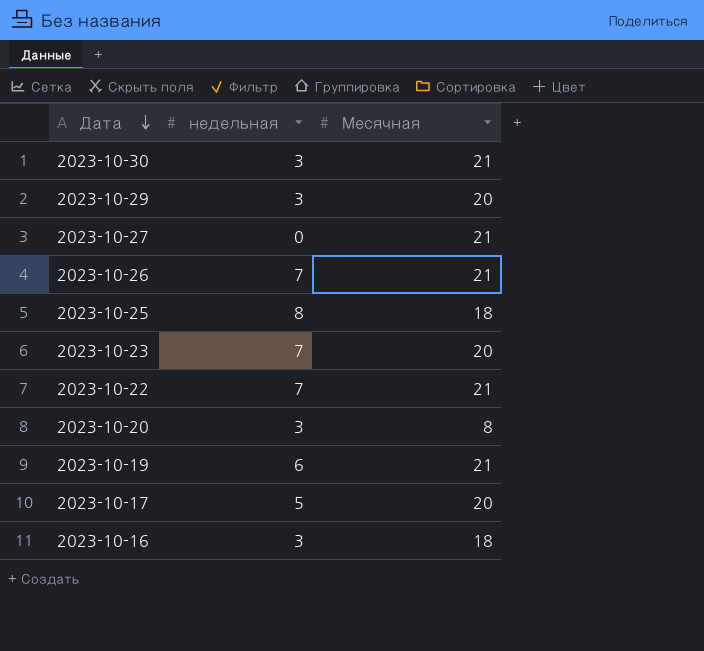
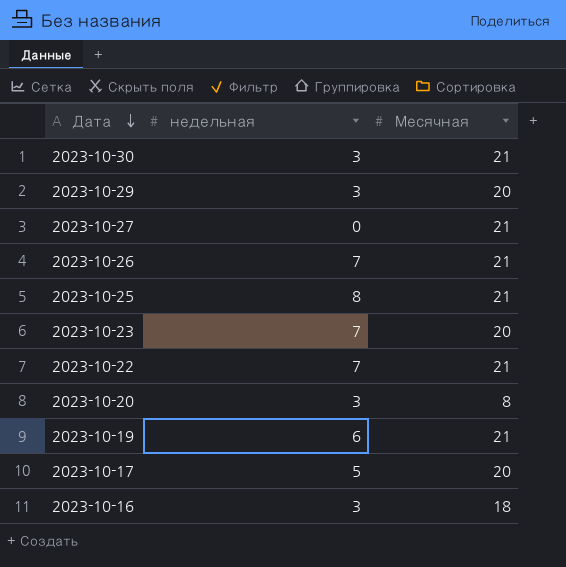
2023-10-25 | Месячная: 18 -> 21

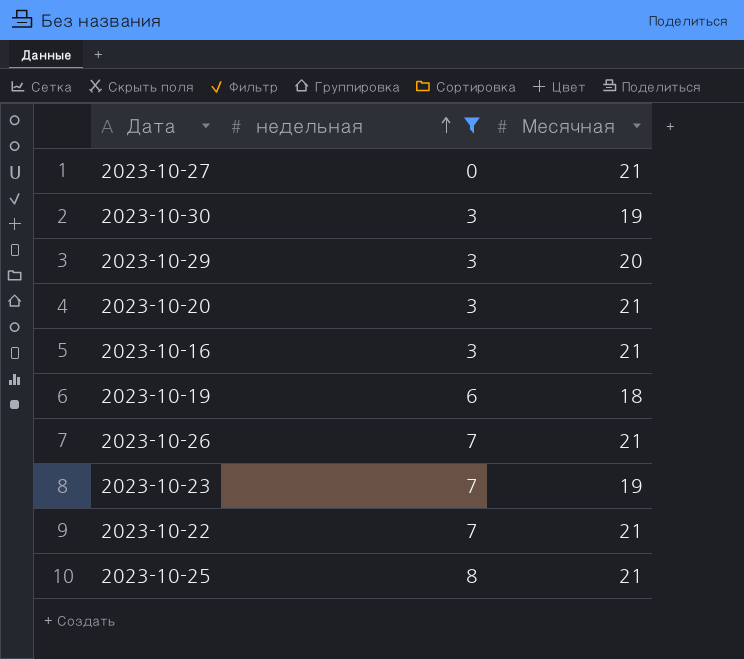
filter: none -> недельная != 5
row order: Дата descending -> недельная ascending
2023-10-30 | Месячная: 21 -> 19
2023-10-20 | Месячная: 8 -> 21
2023-10-16 | Месячная: 18 -> 21
2023-10-19 | Месячная: 21 -> 18
2023-10-23 | Месячная: 20 -> 19

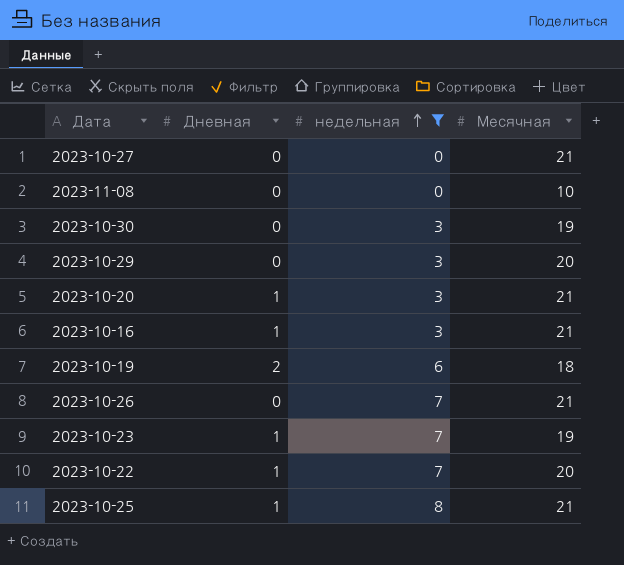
column Дневная | position: none -> 2
row 2023-11-08: none -> 0 | 0 | 10
2023-10-22 | Месячная: 21 -> 20

